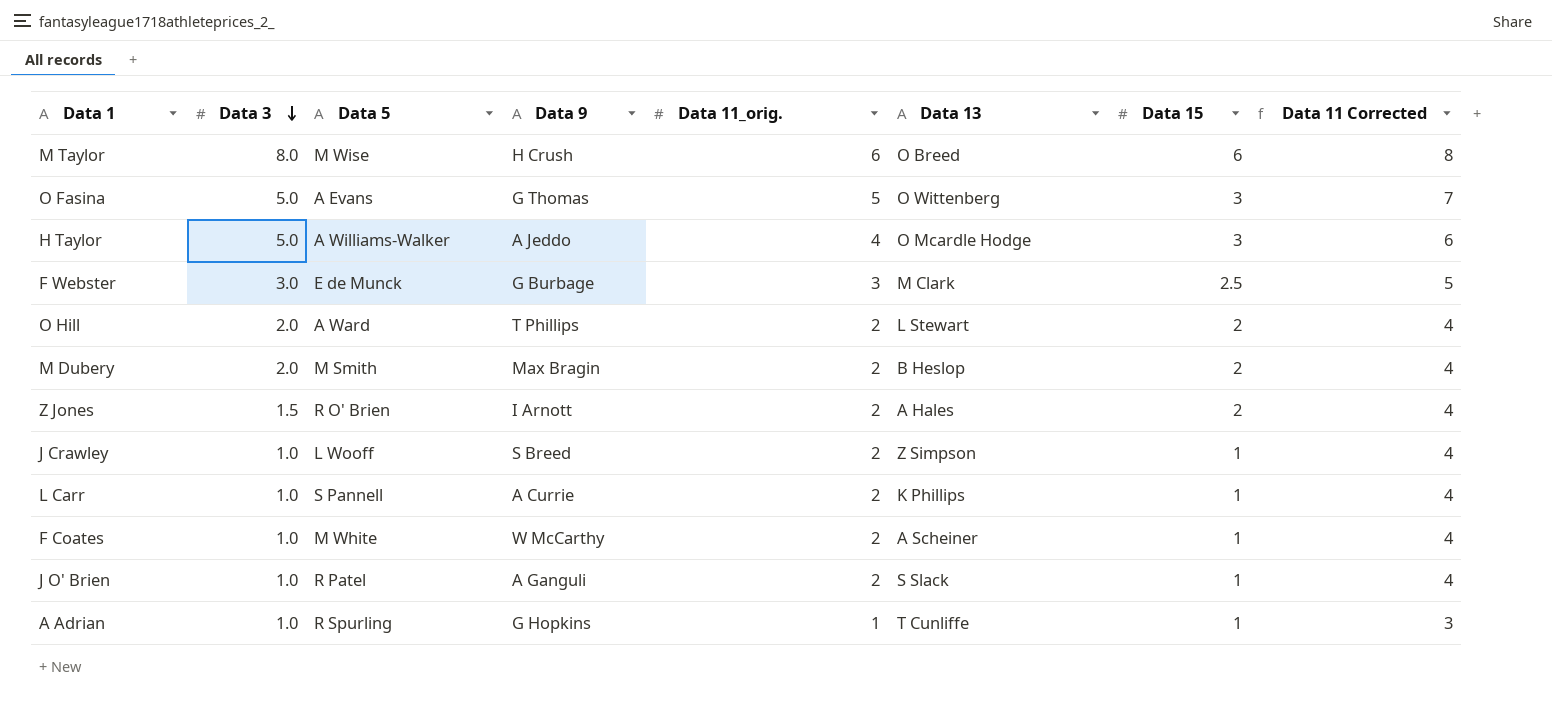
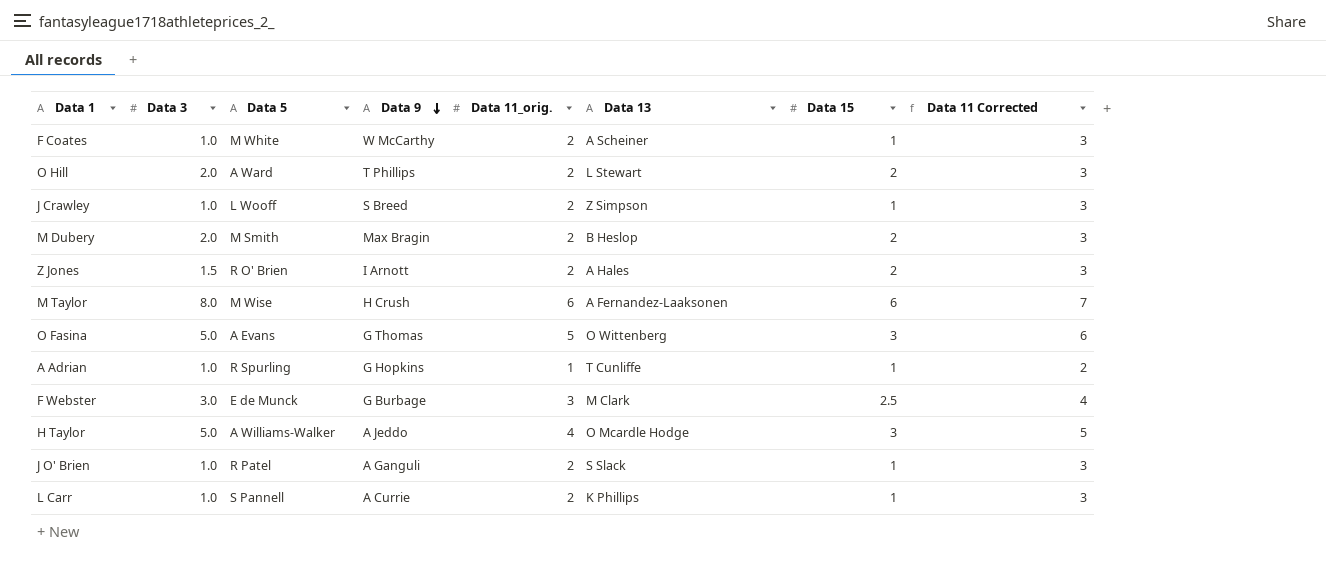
row order: Data 3 descending -> Data 9 descending
column Data 11 Corrected | formula: [Data 11_orig.] + 2 -> [Data 11_orig.] + 1
M Taylor | Data 13: O Breed -> A Fernandez-Laaksonen

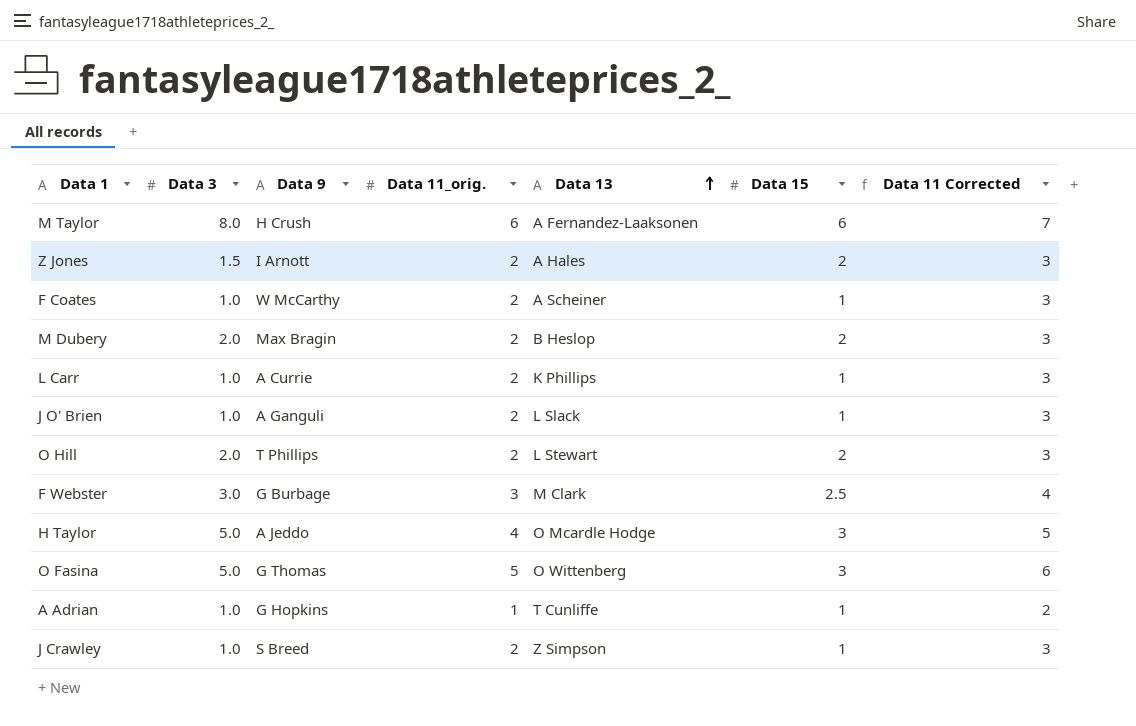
row order: Data 9 descending -> Data 13 ascending
column Data 5 | position: 3 -> none
J O' Brien | Data 13: S Slack -> L Slack

